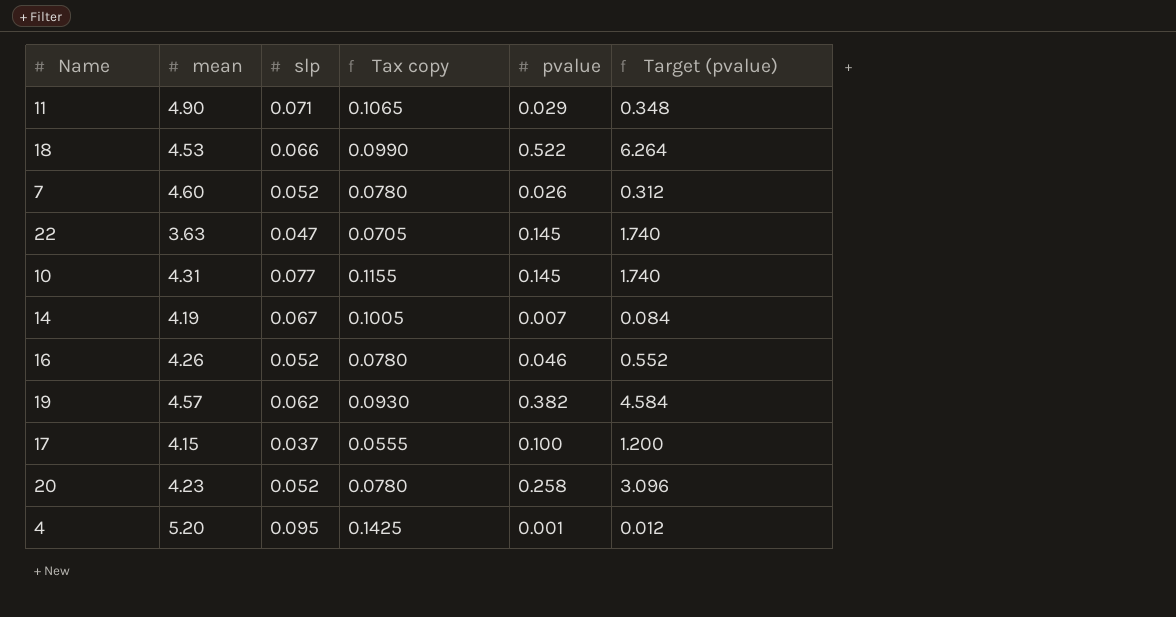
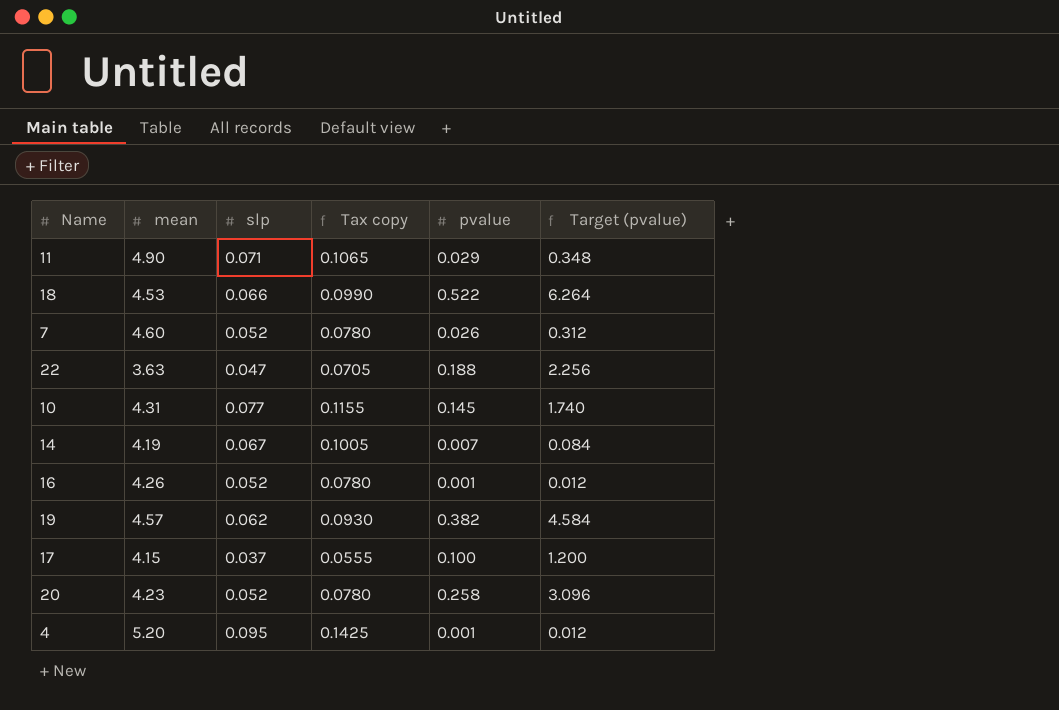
22 | pvalue: 0.145 -> 0.188
22 | Target (pvalue): 1.740 -> 2.256
16 | pvalue: 0.046 -> 0.001
16 | Target (pvalue): 0.552 -> 0.012

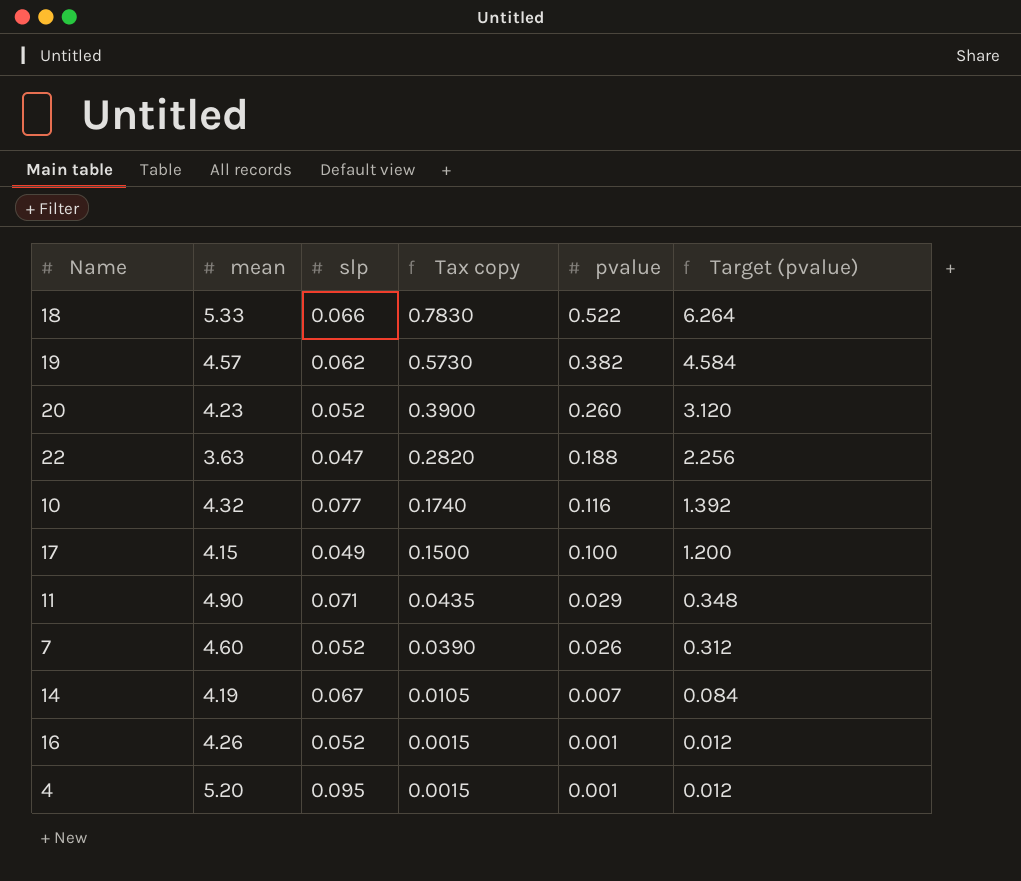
row order: none -> Tax copy descending
column Tax copy | formula: [slp] * 1.5 -> [pvalue] * 1.5
18 | mean: 4.53 -> 5.33
20 | pvalue: 0.258 -> 0.260
20 | Target (pvalue): 3.096 -> 3.120
10 | mean: 4.31 -> 4.32
10 | pvalue: 0.145 -> 0.116
10 | Target (pvalue): 1.740 -> 1.392
17 | slp: 0.037 -> 0.049

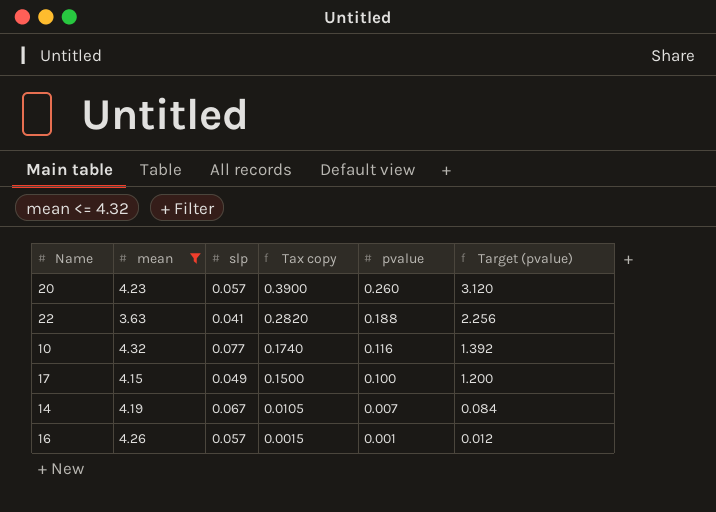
filter: none -> mean <= 4.32
20 | slp: 0.052 -> 0.057
22 | slp: 0.047 -> 0.041
16 | slp: 0.052 -> 0.057

